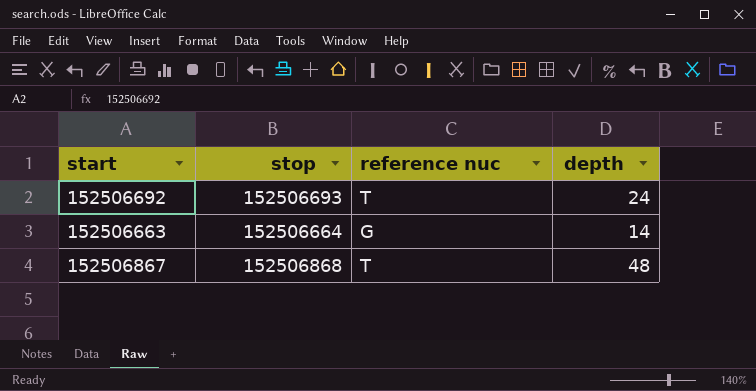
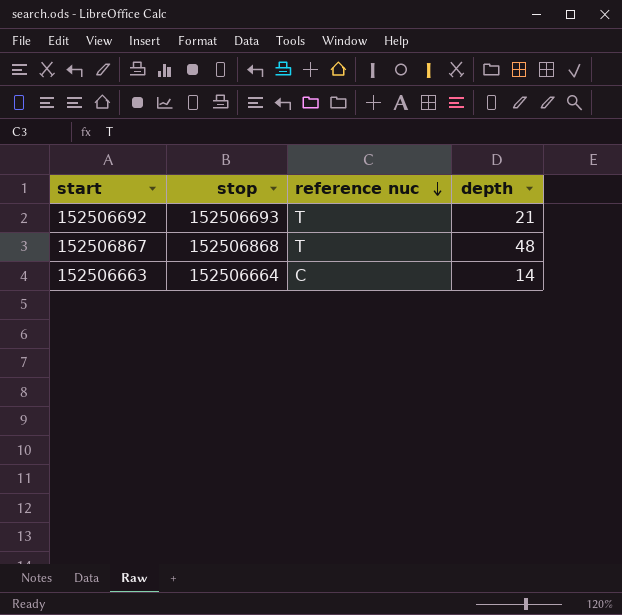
row order: none -> reference nuc descending
152506692 | depth: 24 -> 21
152506663 | reference nuc: G -> C

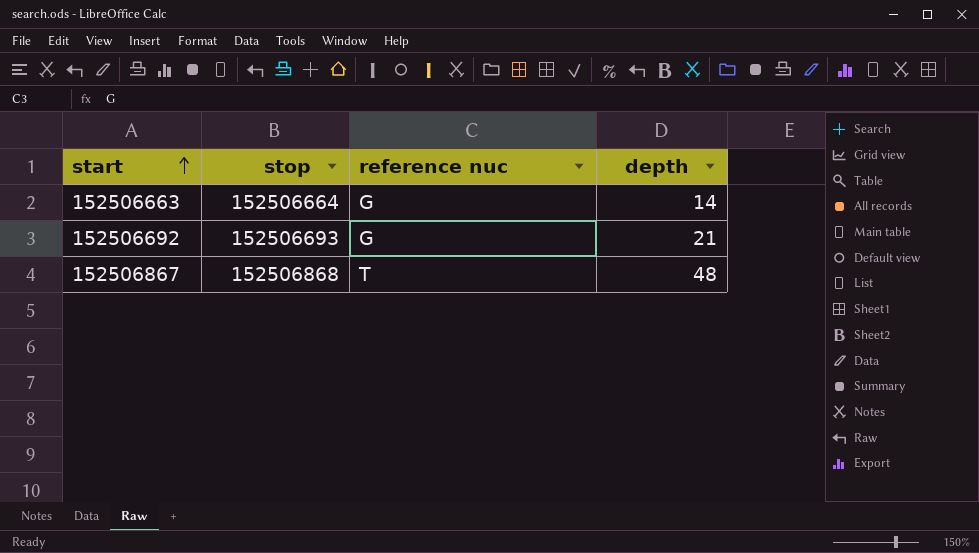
row order: reference nuc descending -> start ascending
152506663 | reference nuc: C -> G
152506692 | reference nuc: T -> G

